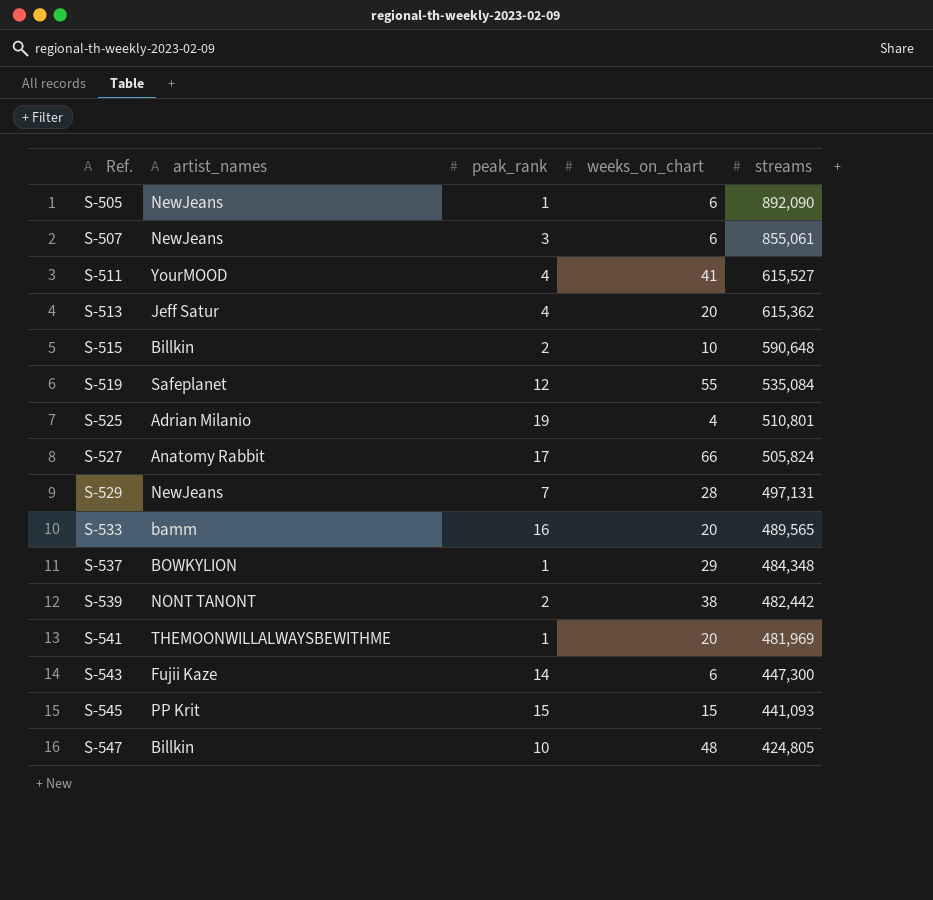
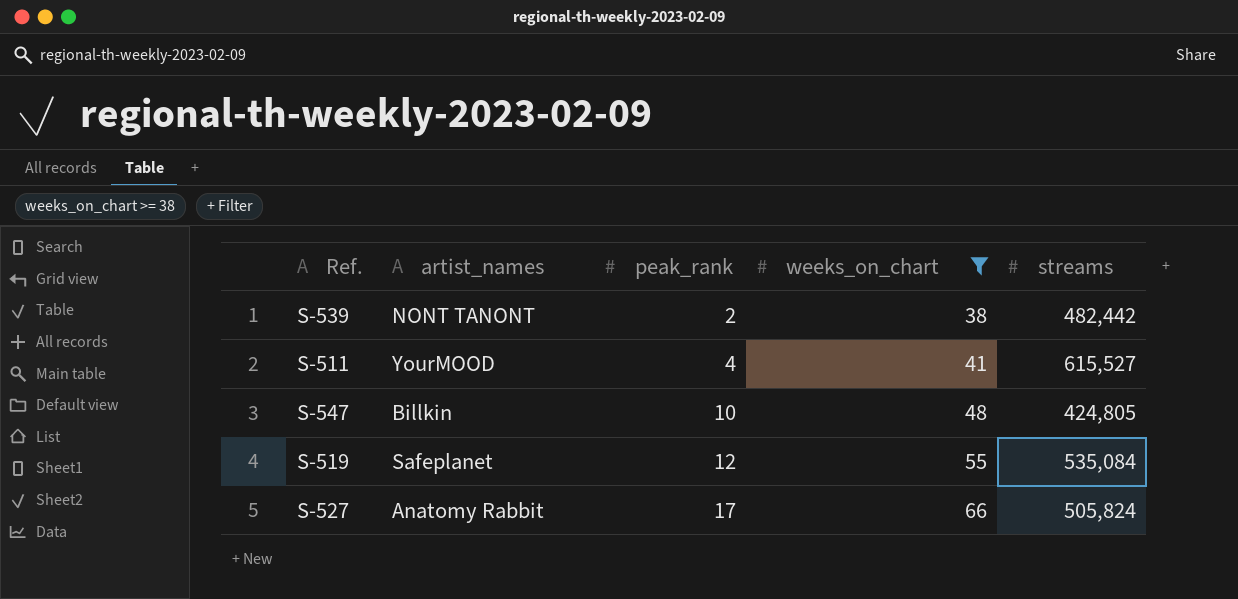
filter: none -> weeks_on_chart >= 38
row order: Ref. ascending -> peak_rank ascending

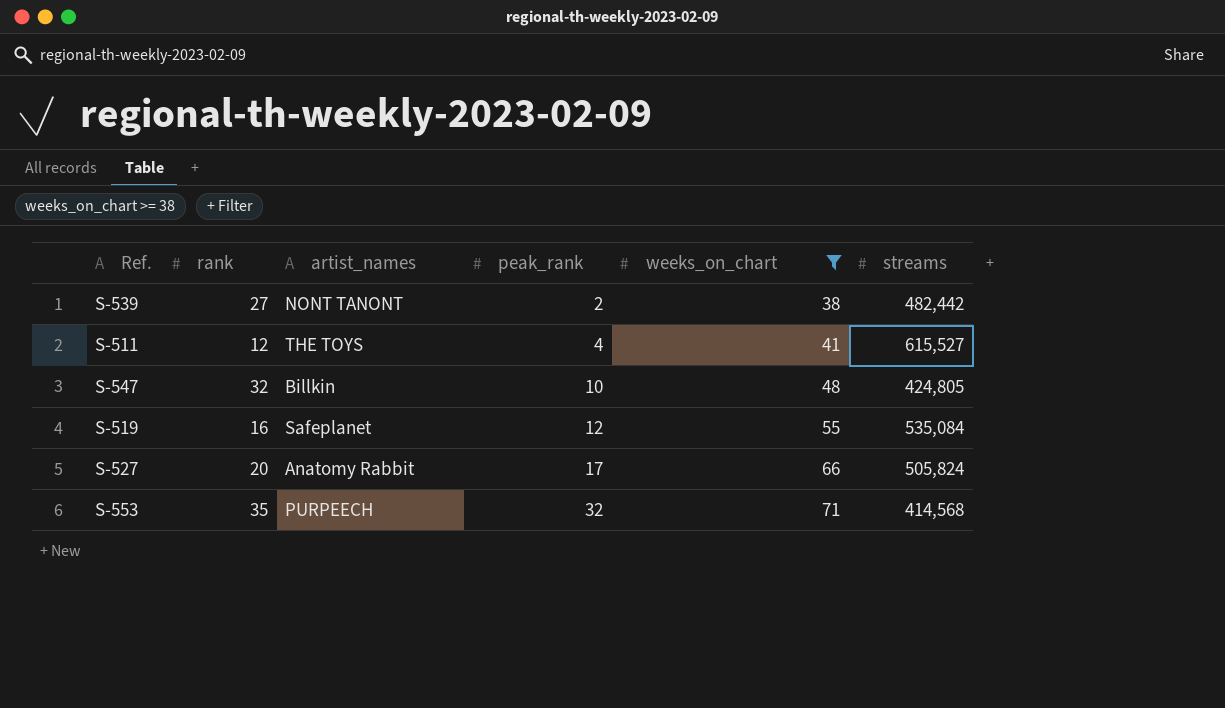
column rank | position: none -> 2
S-511 | artist_names: YourMOOD -> THE TOYS
row S-553: none -> 35 | PURPEECH | 32 | 71 | 414,568

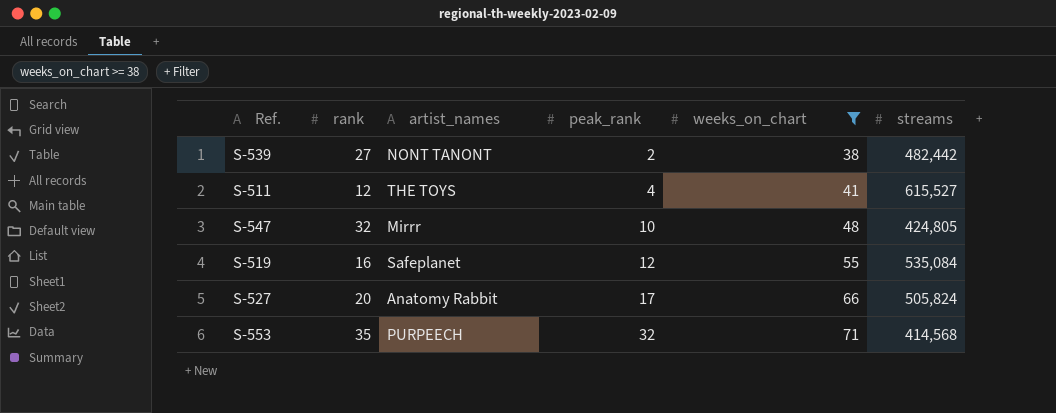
S-547 | artist_names: Billkin -> Mirrr

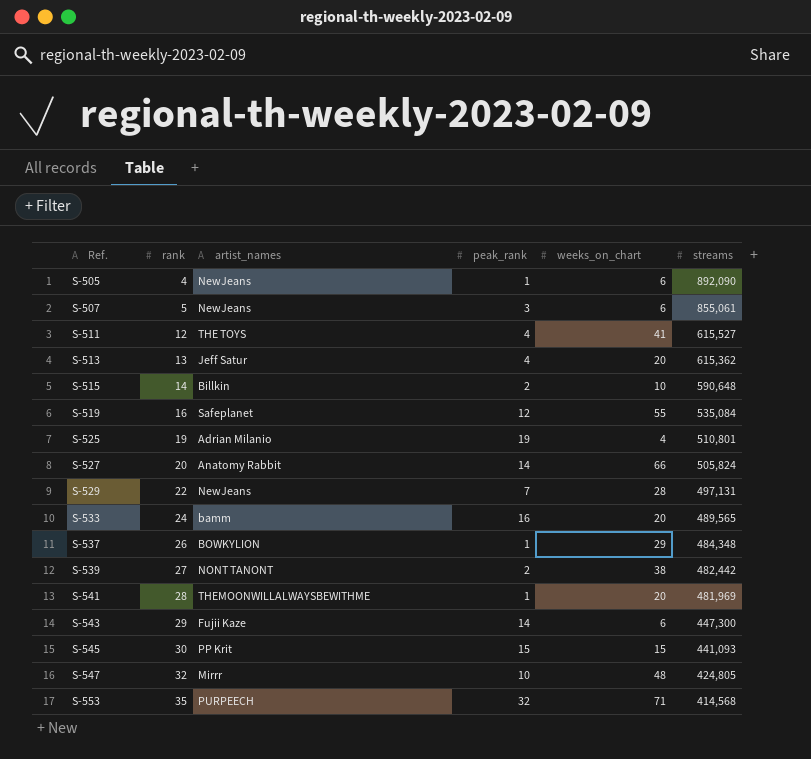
filter: weeks_on_chart >= 38 -> none
row order: peak_rank ascending -> Ref. ascending
S-527 | peak_rank: 17 -> 14

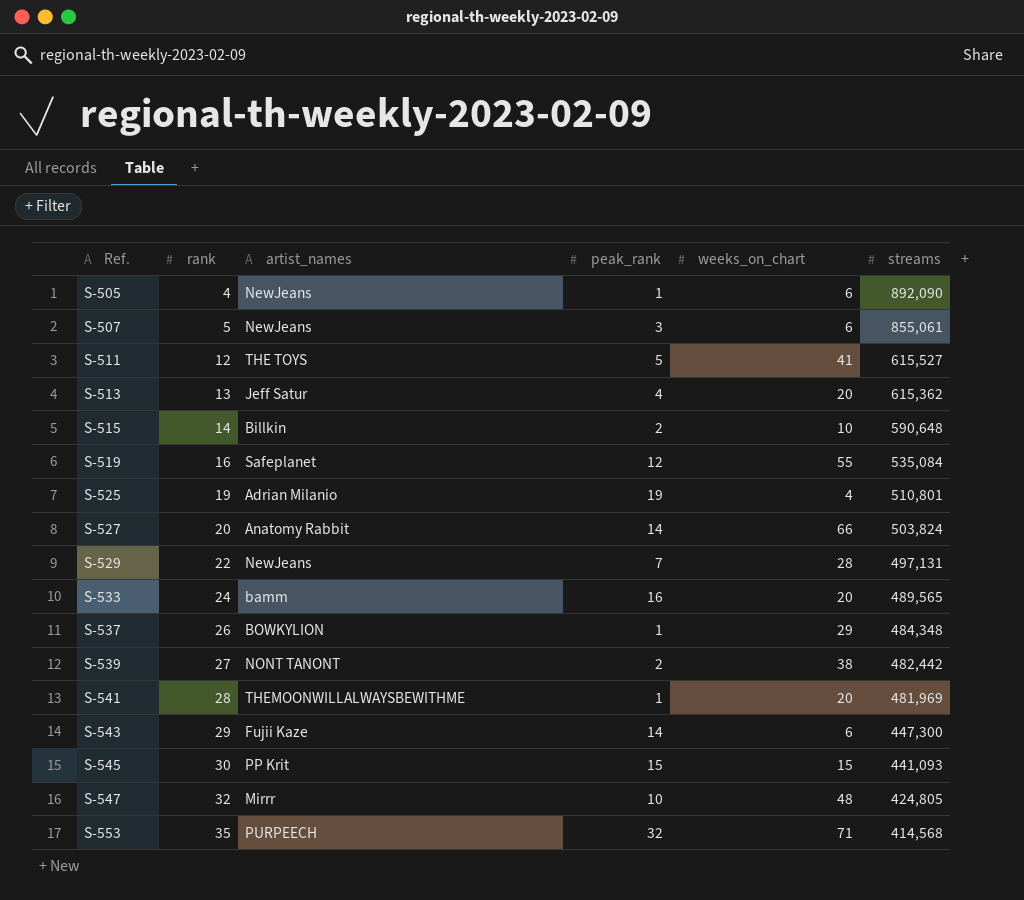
S-511 | peak_rank: 4 -> 5
S-527 | streams: 505,824 -> 503,824

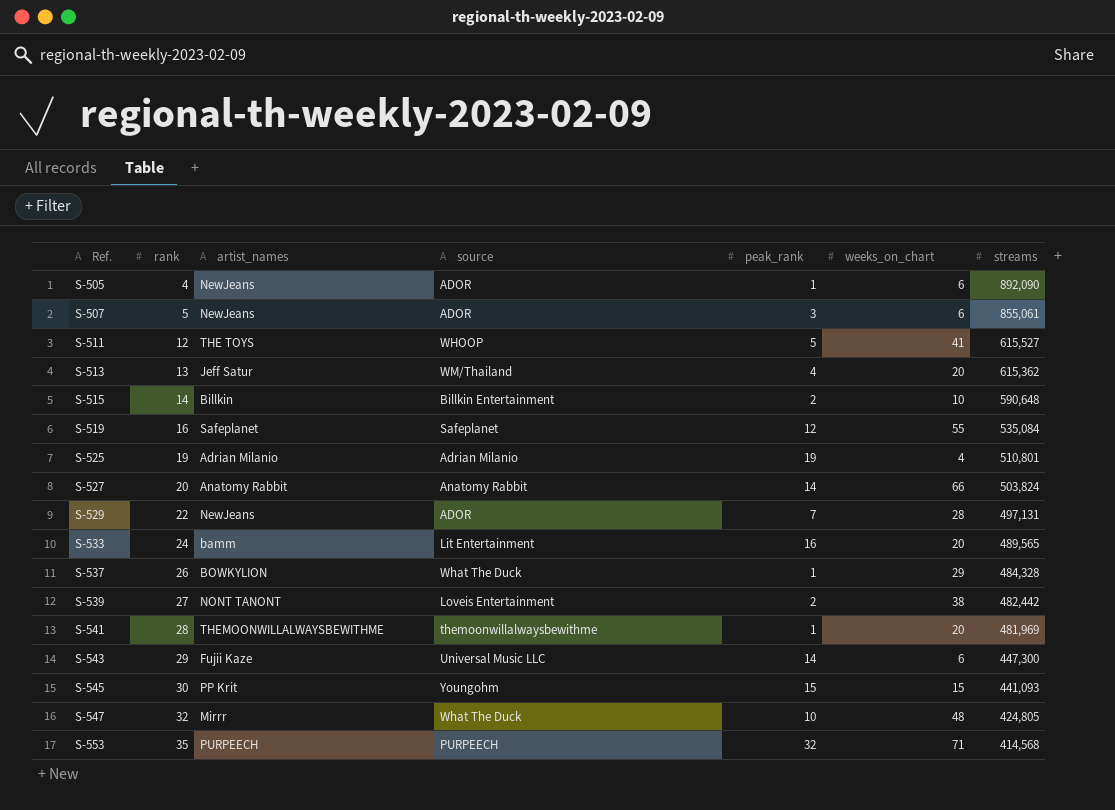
column source | position: none -> 4
S-537 | streams: 484,348 -> 484,328

